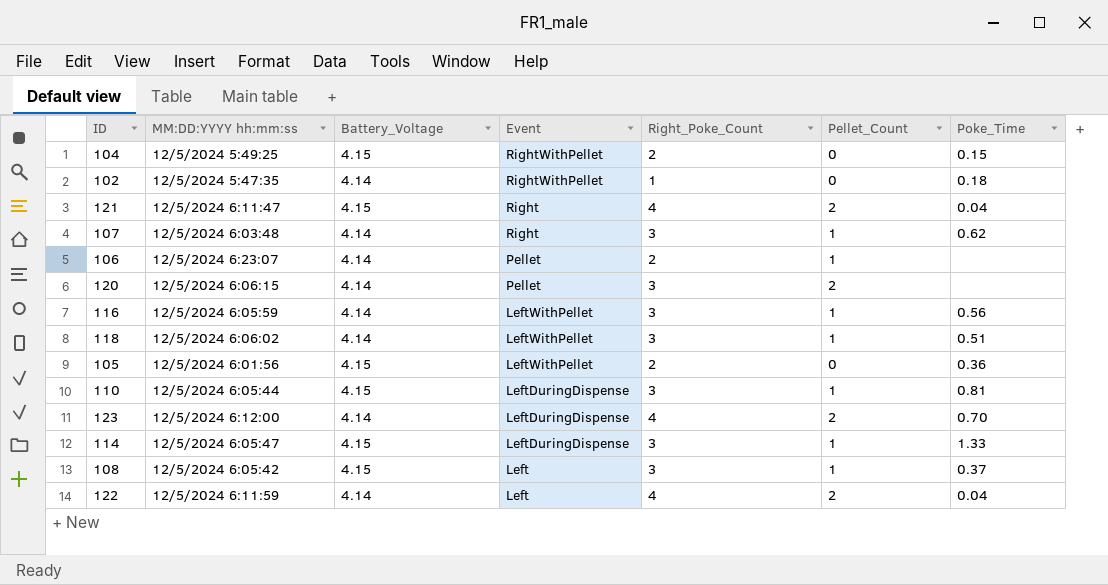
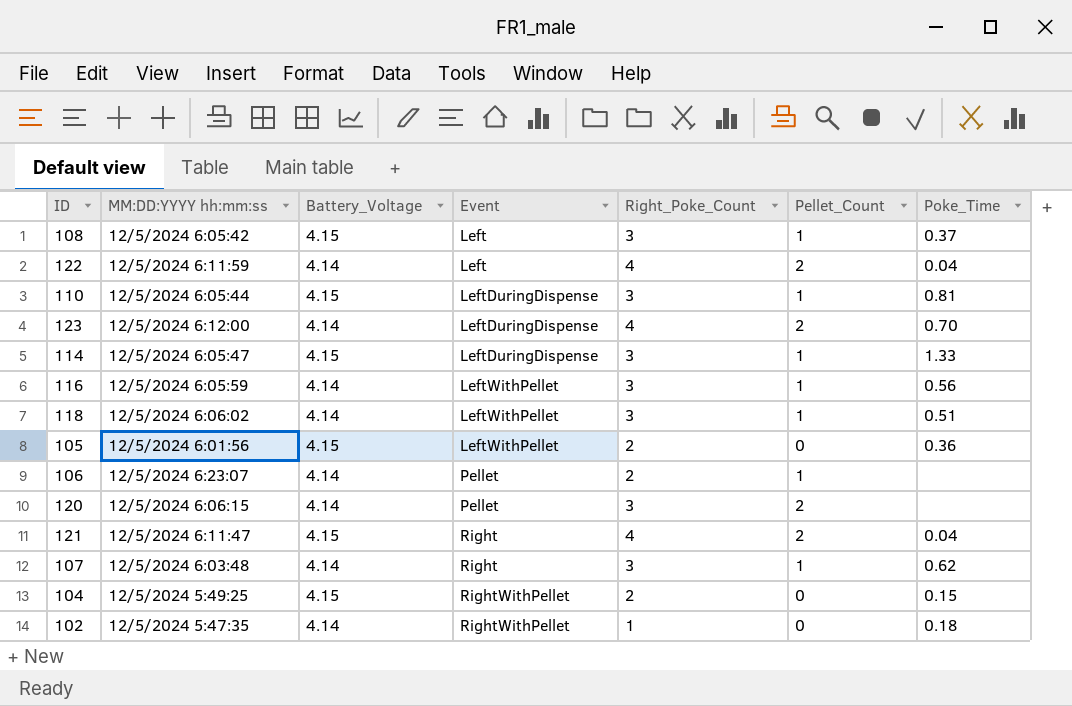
row order: Event descending -> Event ascending

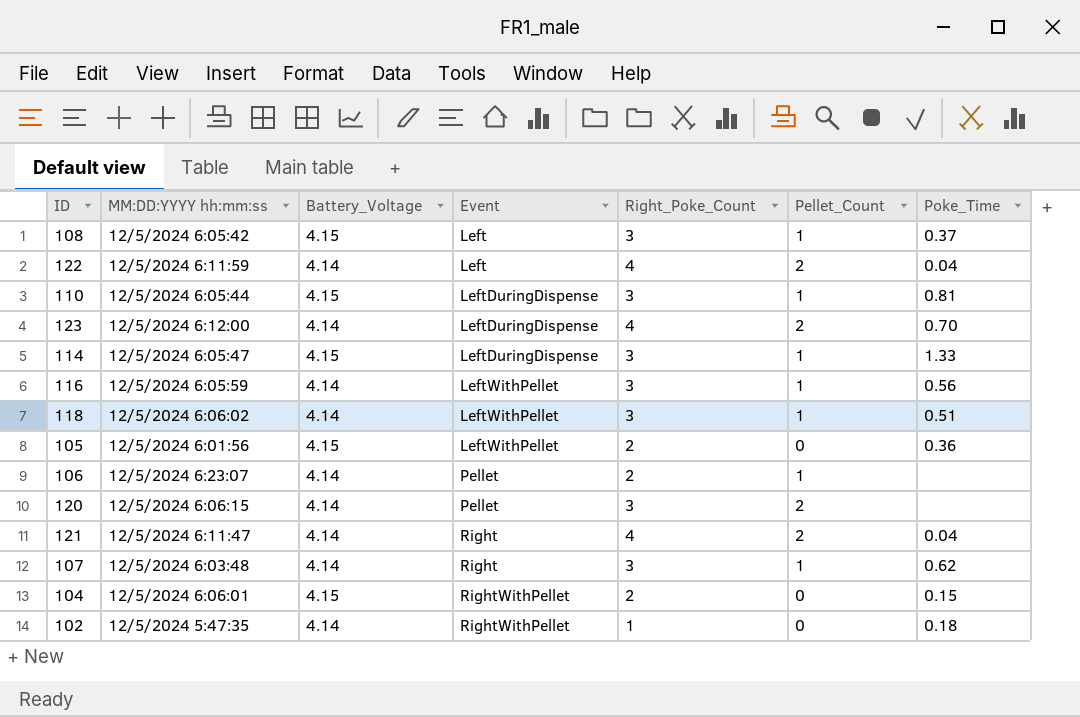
121 | Battery_Voltage: 4.15 -> 4.14
104 | MM:DD:YYYY hh:mm:ss: 12/5/2024 5:49:25 -> 12/5/2024 6:06:01

